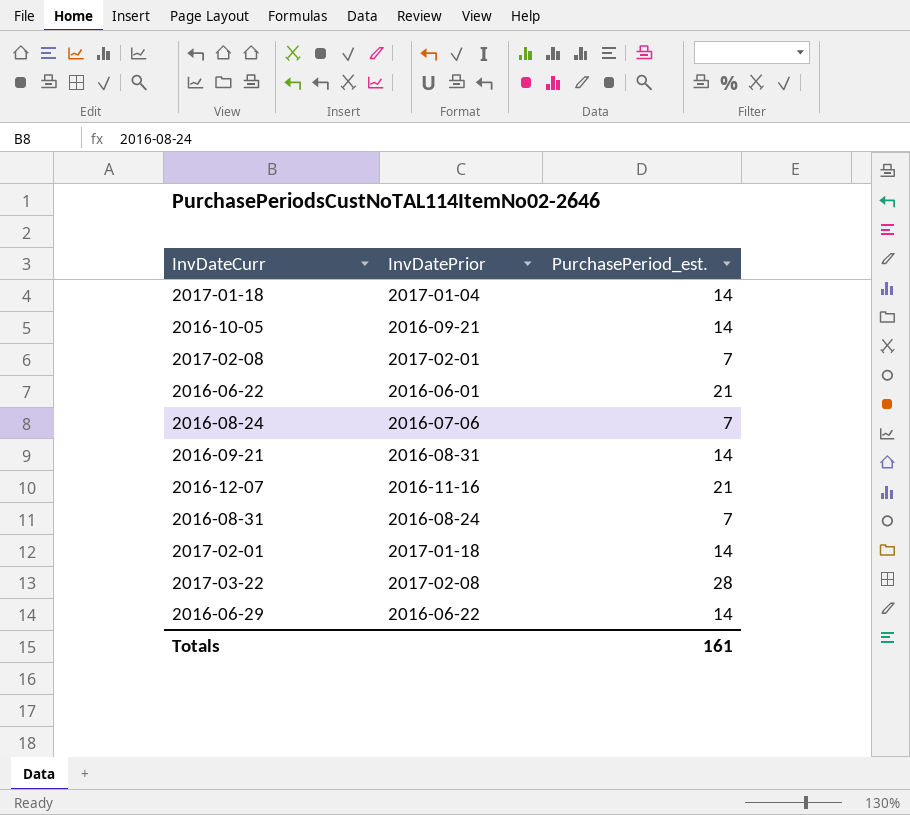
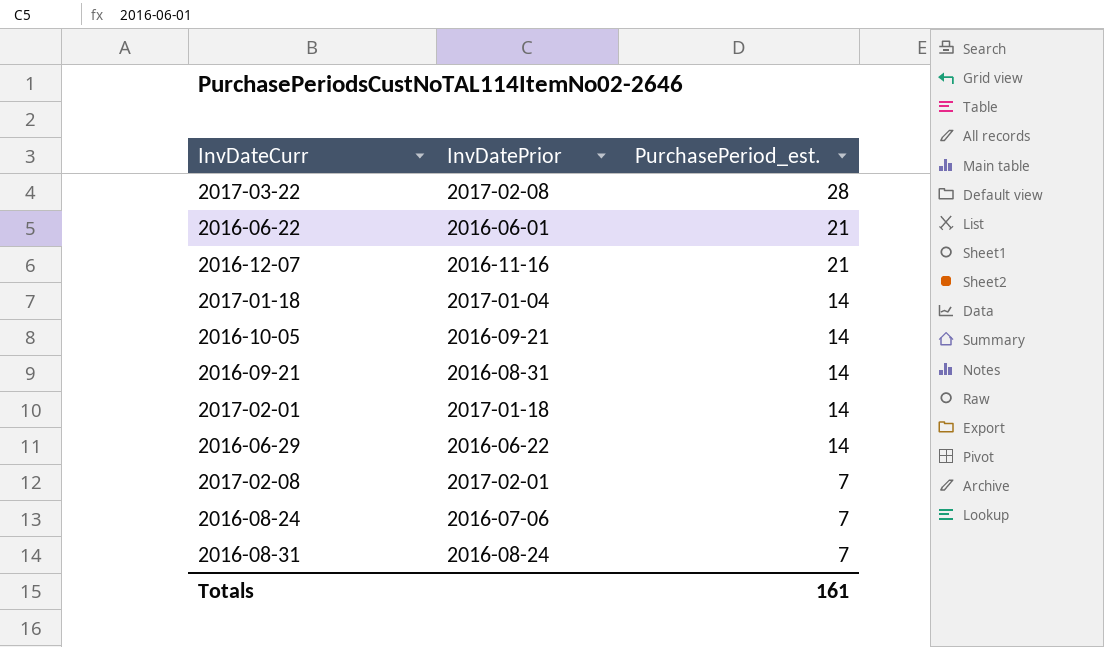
row order: none -> PurchasePeriod_est. descending

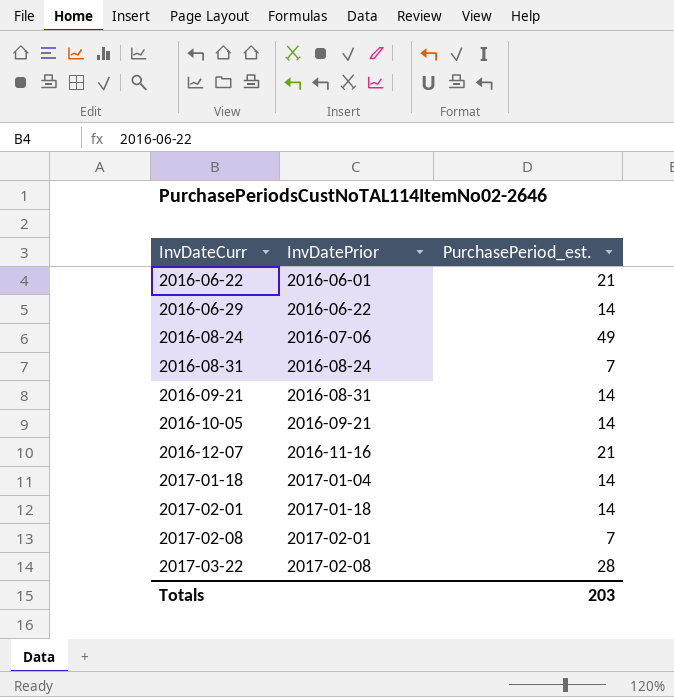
row order: PurchasePeriod_est. descending -> InvDateCurr ascending
2016-08-24 | PurchasePeriod_est.: 7 -> 49
Totals | PurchasePeriod_est.: 161 -> 203

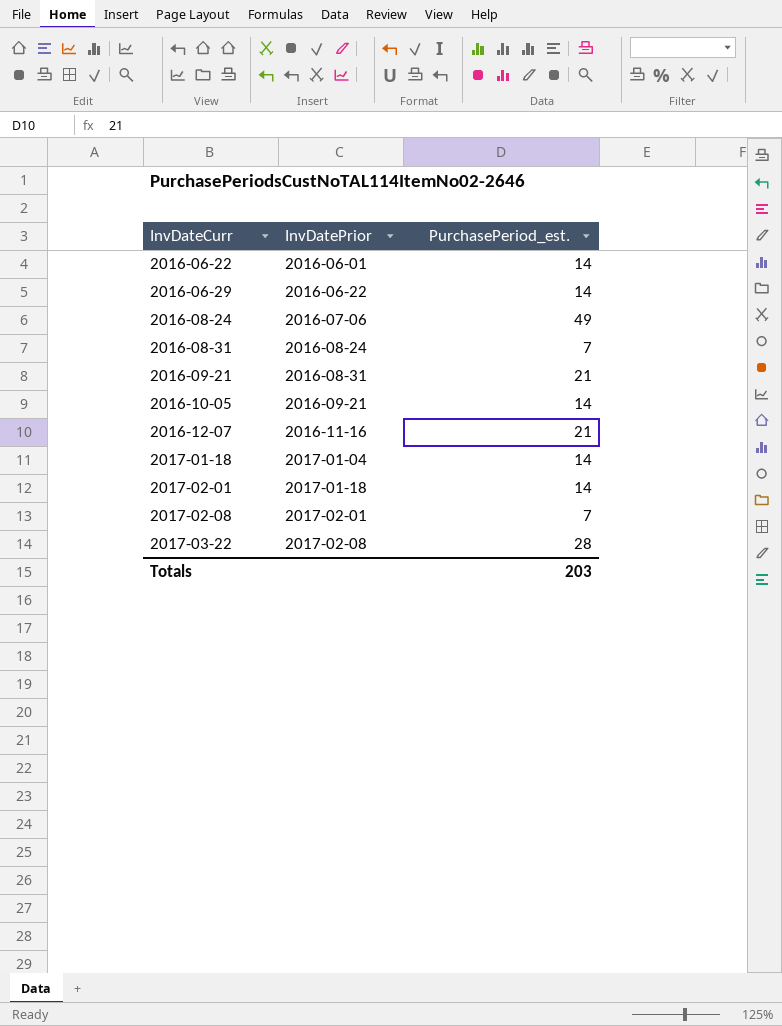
2016-06-22 | PurchasePeriod_est.: 21 -> 14
2016-09-21 | PurchasePeriod_est.: 14 -> 21

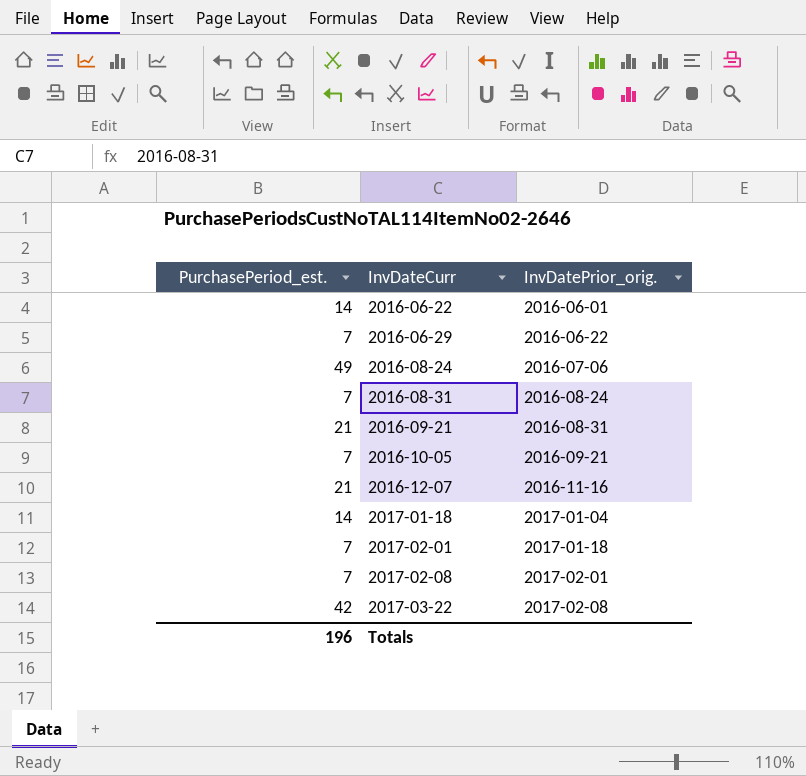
column PurchasePeriod_est. | position: 3 -> 1
column name: InvDatePrior -> InvDatePrior_orig.
2016-06-29 | PurchasePeriod_est.: 14 -> 7
2016-10-05 | PurchasePeriod_est.: 14 -> 7
2017-02-01 | PurchasePeriod_est.: 14 -> 7
2017-03-22 | PurchasePeriod_est.: 28 -> 42
Totals | PurchasePeriod_est.: 203 -> 196

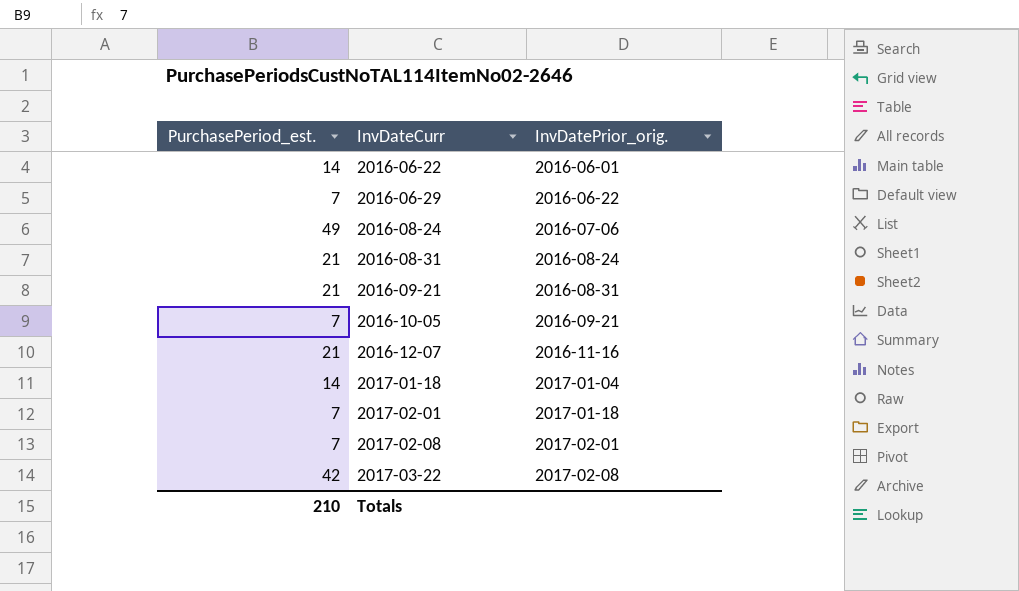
2016-08-31 | PurchasePeriod_est.: 7 -> 21
Totals | PurchasePeriod_est.: 196 -> 210

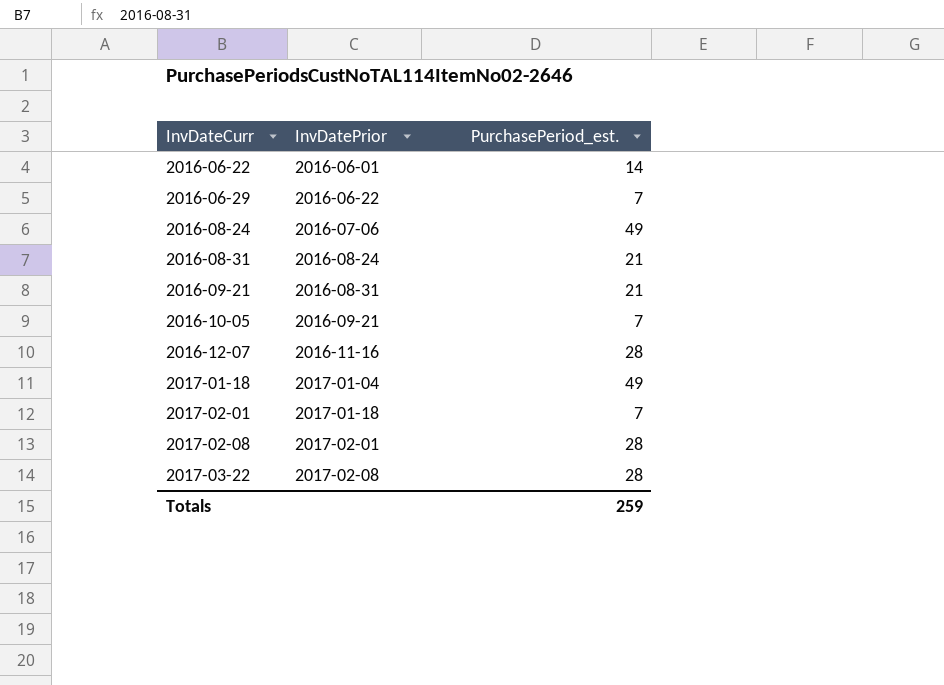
column name: InvDatePrior_orig. -> InvDatePrior
column PurchasePeriod_est. | position: 1 -> 3
2016-12-07 | PurchasePeriod_est.: 21 -> 28
2017-01-18 | PurchasePeriod_est.: 14 -> 49
2017-02-08 | PurchasePeriod_est.: 7 -> 28
2017-03-22 | PurchasePeriod_est.: 42 -> 28
Totals | PurchasePeriod_est.: 210 -> 259

